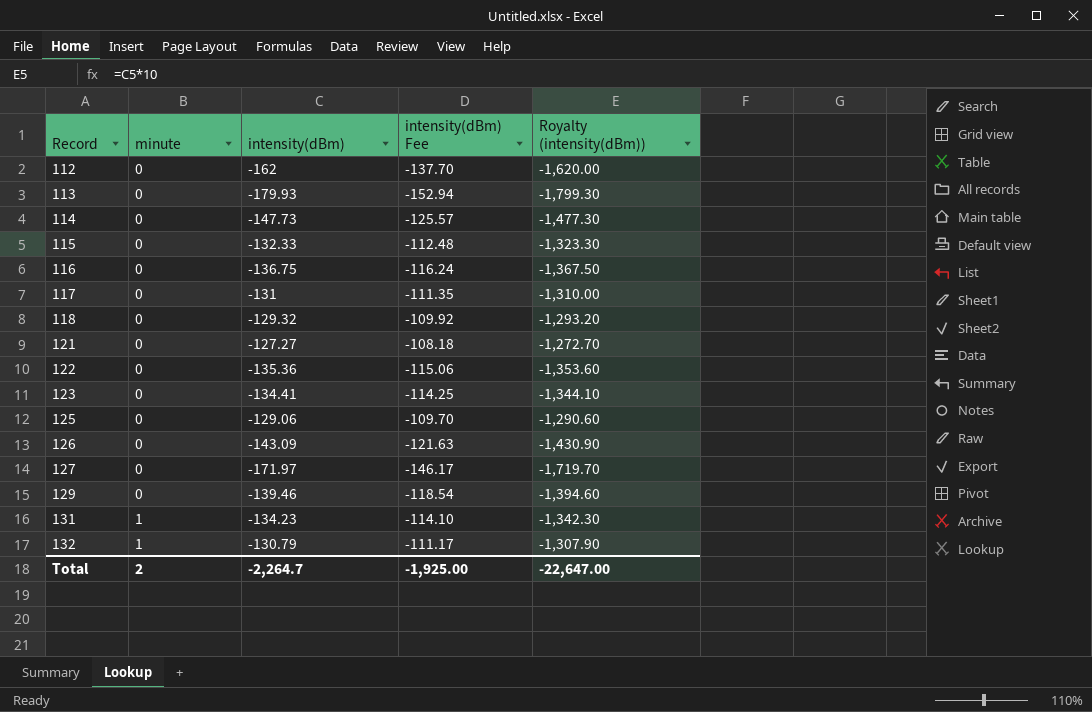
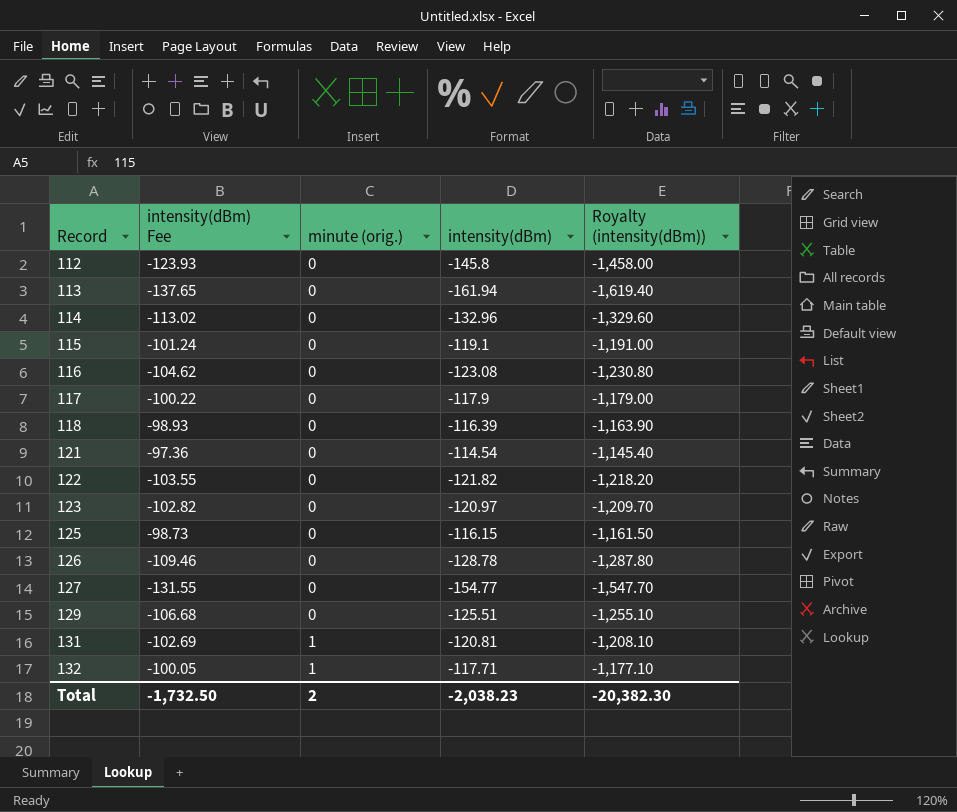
column intensity(dBm) Fee | position: 4 -> 2
column name: minute -> minute (orig.)
112 | intensity(dBm) Fee: -137.70 -> -123.93
112 | intensity(dBm): -162 -> -145.8
112 | Royalty (intensity(dBm)): -1,620.00 -> -1,458.00
113 | intensity(dBm) Fee: -152.94 -> -137.65
113 | intensity(dBm): -179.93 -> -161.94
113 | Royalty (intensity(dBm)): -1,799.30 -> -1,619.40
114 | intensity(dBm) Fee: -125.57 -> -113.02
114 | intensity(dBm): -147.73 -> -132.96
114 | Royalty (intensity(dBm)): -1,477.30 -> -1,329.60
115 | intensity(dBm) Fee: -112.48 -> -101.24
115 | intensity(dBm): -132.33 -> -119.1
115 | Royalty (intensity(dBm)): -1,323.30 -> -1,191.00
116 | intensity(dBm) Fee: -116.24 -> -104.62
116 | intensity(dBm): -136.75 -> -123.08
116 | Royalty (intensity(dBm)): -1,367.50 -> -1,230.80
117 | intensity(dBm) Fee: -111.35 -> -100.22
117 | intensity(dBm): -131 -> -117.9
117 | Royalty (intensity(dBm)): -1,310.00 -> -1,179.00
118 | intensity(dBm) Fee: -109.92 -> -98.93
118 | intensity(dBm): -129.32 -> -116.39
118 | Royalty (intensity(dBm)): -1,293.20 -> -1,163.90
121 | intensity(dBm) Fee: -108.18 -> -97.36
121 | intensity(dBm): -127.27 -> -114.54
121 | Royalty (intensity(dBm)): -1,272.70 -> -1,145.40
122 | intensity(dBm) Fee: -115.06 -> -103.55
122 | intensity(dBm): -135.36 -> -121.82
122 | Royalty (intensity(dBm)): -1,353.60 -> -1,218.20
123 | intensity(dBm) Fee: -114.25 -> -102.82
123 | intensity(dBm): -134.41 -> -120.97
123 | Royalty (intensity(dBm)): -1,344.10 -> -1,209.70
125 | intensity(dBm) Fee: -109.70 -> -98.73
125 | intensity(dBm): -129.06 -> -116.15
125 | Royalty (intensity(dBm)): -1,290.60 -> -1,161.50
126 | intensity(dBm) Fee: -121.63 -> -109.46
126 | intensity(dBm): -143.09 -> -128.78
126 | Royalty (intensity(dBm)): -1,430.90 -> -1,287.80
127 | intensity(dBm) Fee: -146.17 -> -131.55
127 | intensity(dBm): -171.97 -> -154.77
127 | Royalty (intensity(dBm)): -1,719.70 -> -1,547.70
129 | intensity(dBm) Fee: -118.54 -> -106.68
129 | intensity(dBm): -139.46 -> -125.51
129 | Royalty (intensity(dBm)): -1,394.60 -> -1,255.10
131 | intensity(dBm) Fee: -114.10 -> -102.69
131 | intensity(dBm): -134.23 -> -120.81
131 | Royalty (intensity(dBm)): -1,342.30 -> -1,208.10
132 | intensity(dBm) Fee: -111.17 -> -100.05
132 | intensity(dBm): -130.79 -> -117.71
132 | Royalty (intensity(dBm)): -1,307.90 -> -1,177.10
Total | intensity(dBm) Fee: -1,925.00 -> -1,732.50
Total | intensity(dBm): -2,264.7 -> -2,038.23
Total | Royalty (intensity(dBm)): -22,647.00 -> -20,382.30

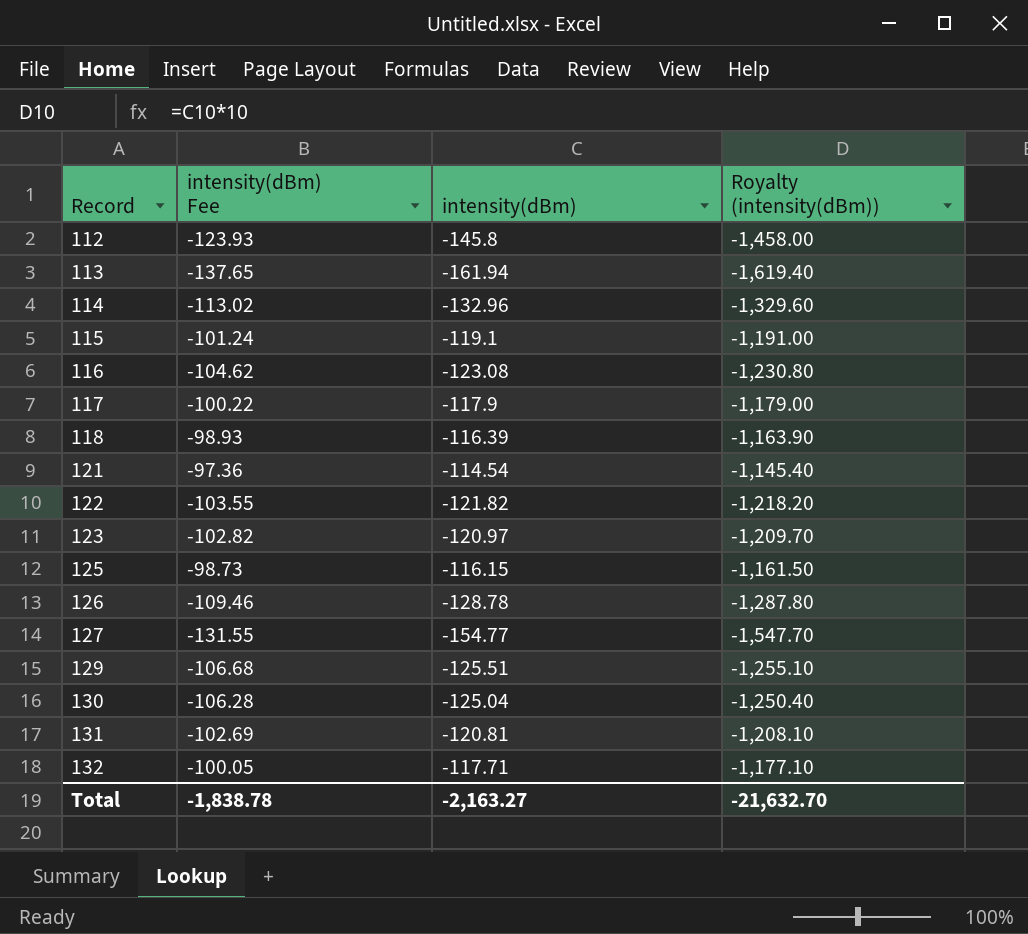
column minute (orig.) | position: 3 -> none
row 130: none -> -106.28 | -125.04 | -1,250.40
Total | intensity(dBm) Fee: -1,732.50 -> -1,838.78
Total | intensity(dBm): -2,038.23 -> -2,163.27
Total | Royalty (intensity(dBm)): -20,382.30 -> -21,632.70

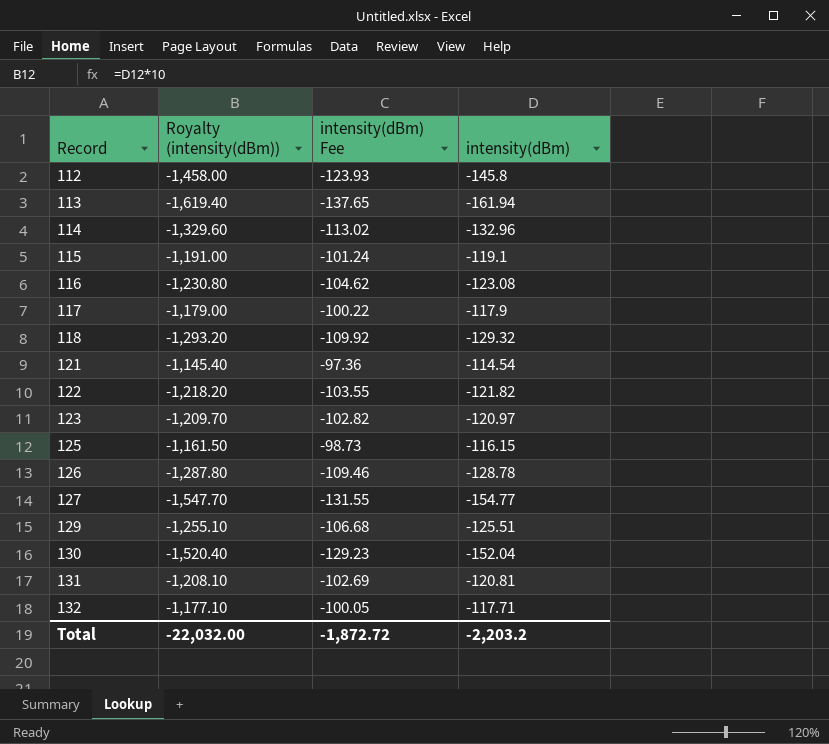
column Royalty (intensity(dBm)) | position: 4 -> 2
118 | Royalty (intensity(dBm)): -1,163.90 -> -1,293.20
118 | intensity(dBm) Fee: -98.93 -> -109.92
118 | intensity(dBm): -116.39 -> -129.32
130 | Royalty (intensity(dBm)): -1,250.40 -> -1,520.40
130 | intensity(dBm) Fee: -106.28 -> -129.23
130 | intensity(dBm): -125.04 -> -152.04
Total | Royalty (intensity(dBm)): -21,632.70 -> -22,032.00
Total | intensity(dBm) Fee: -1,838.78 -> -1,872.72
Total | intensity(dBm): -2,163.27 -> -2,203.2

